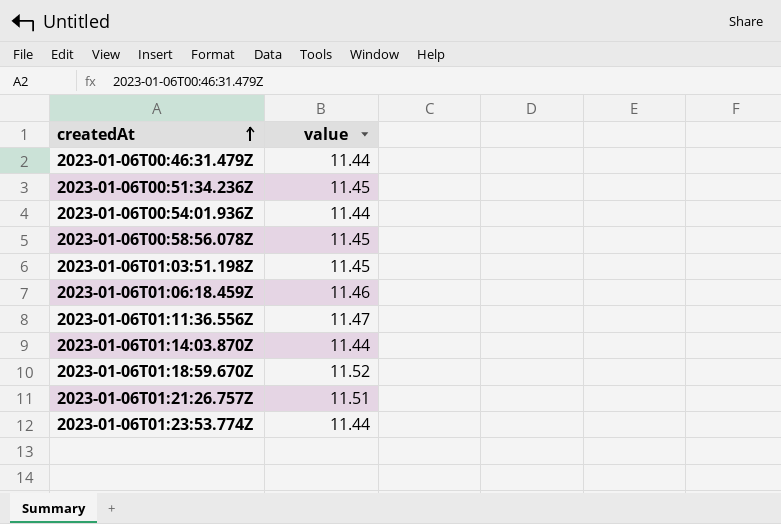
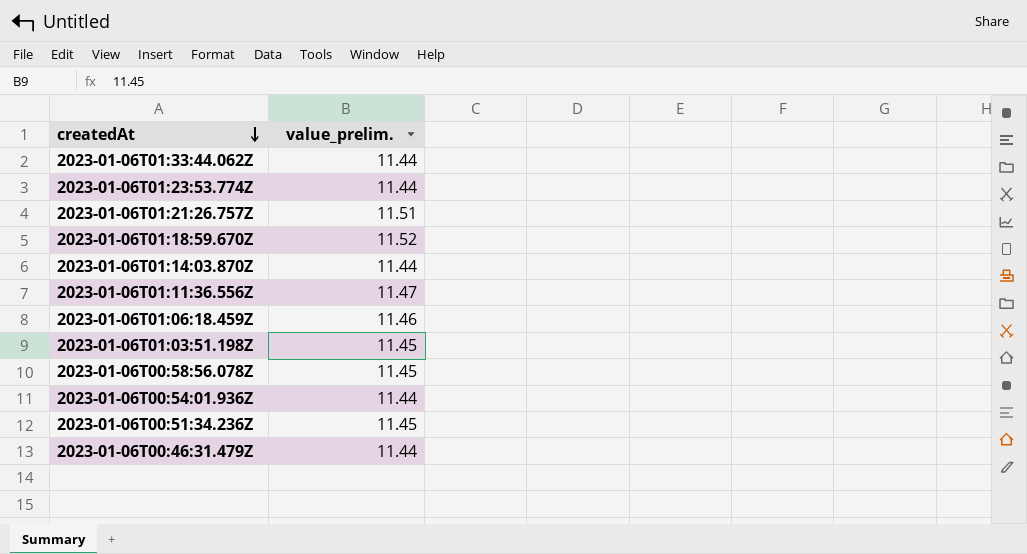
row order: createdAt ascending -> createdAt descending
column name: value -> value_prelim.
row 2023-01-06T01:33:44.062Z: none -> 11.44

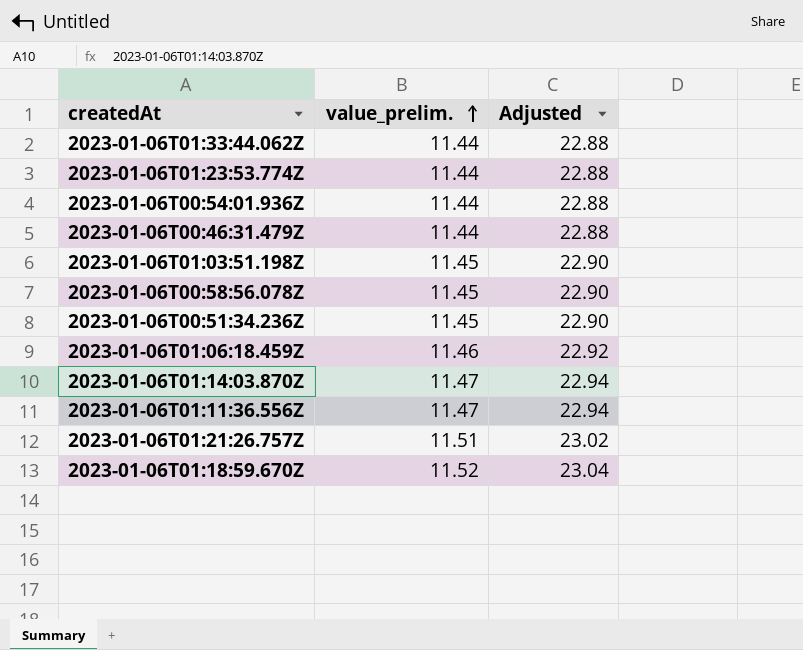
row order: createdAt descending -> value_prelim. ascending
column Adjusted | formula: none -> [value_prelim.] * 2
2023-01-06T01:14:03.870Z | value_prelim.: 11.44 -> 11.47

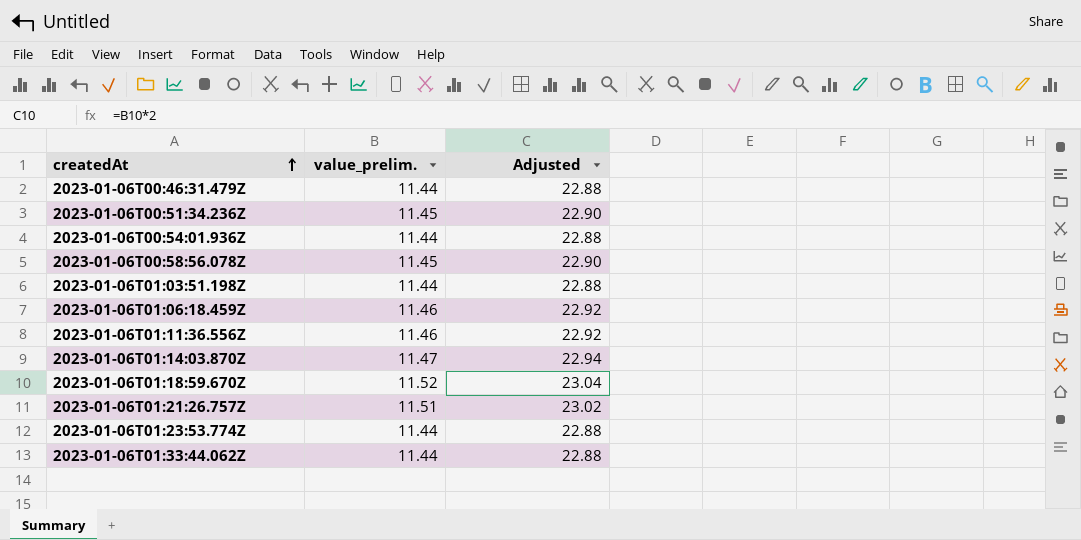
row order: value_prelim. ascending -> createdAt ascending
2023-01-06T01:03:51.198Z | value_prelim.: 11.45 -> 11.44
2023-01-06T01:03:51.198Z | Adjusted: 22.90 -> 22.88
2023-01-06T01:11:36.556Z | value_prelim.: 11.47 -> 11.46
2023-01-06T01:11:36.556Z | Adjusted: 22.94 -> 22.92

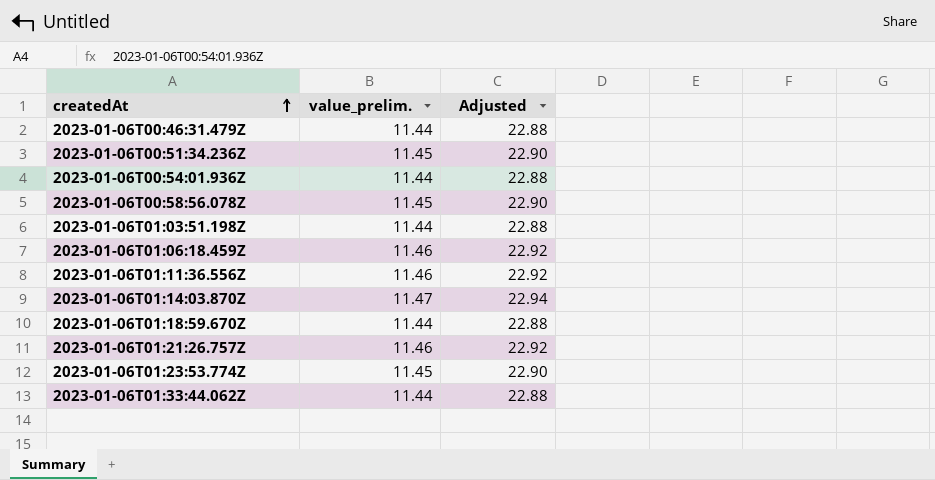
2023-01-06T01:18:59.670Z | value_prelim.: 11.52 -> 11.44
2023-01-06T01:18:59.670Z | Adjusted: 23.04 -> 22.88
2023-01-06T01:21:26.757Z | value_prelim.: 11.51 -> 11.46
2023-01-06T01:21:26.757Z | Adjusted: 23.02 -> 22.92
2023-01-06T01:23:53.774Z | value_prelim.: 11.44 -> 11.45
2023-01-06T01:23:53.774Z | Adjusted: 22.88 -> 22.90

